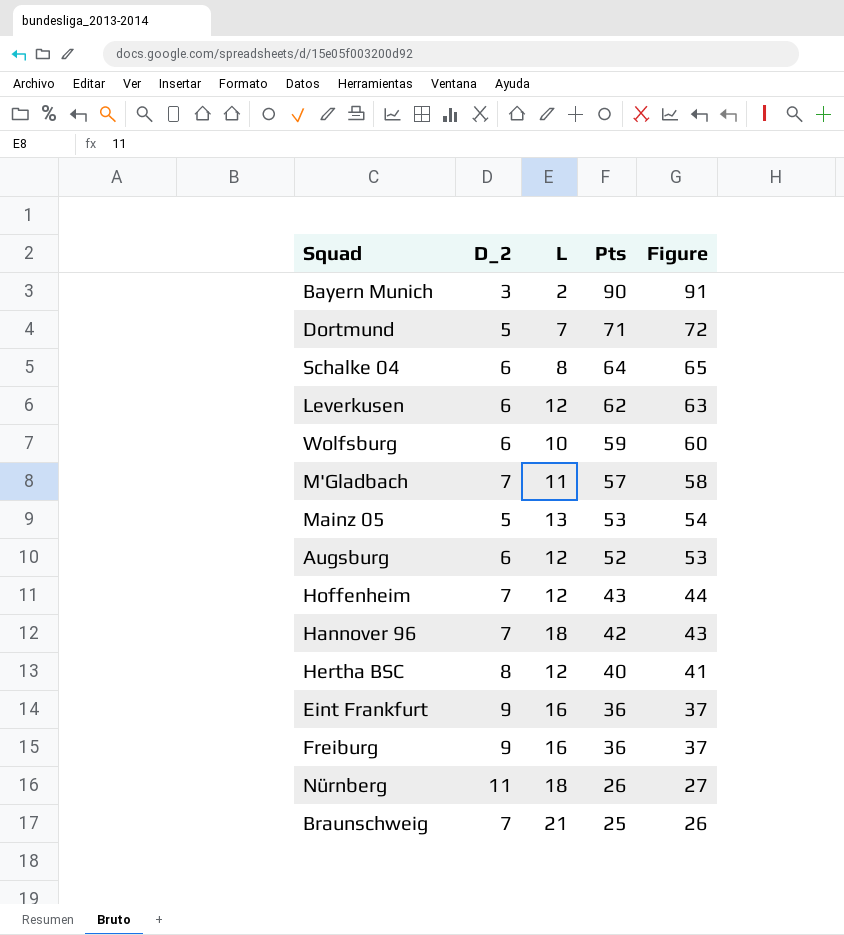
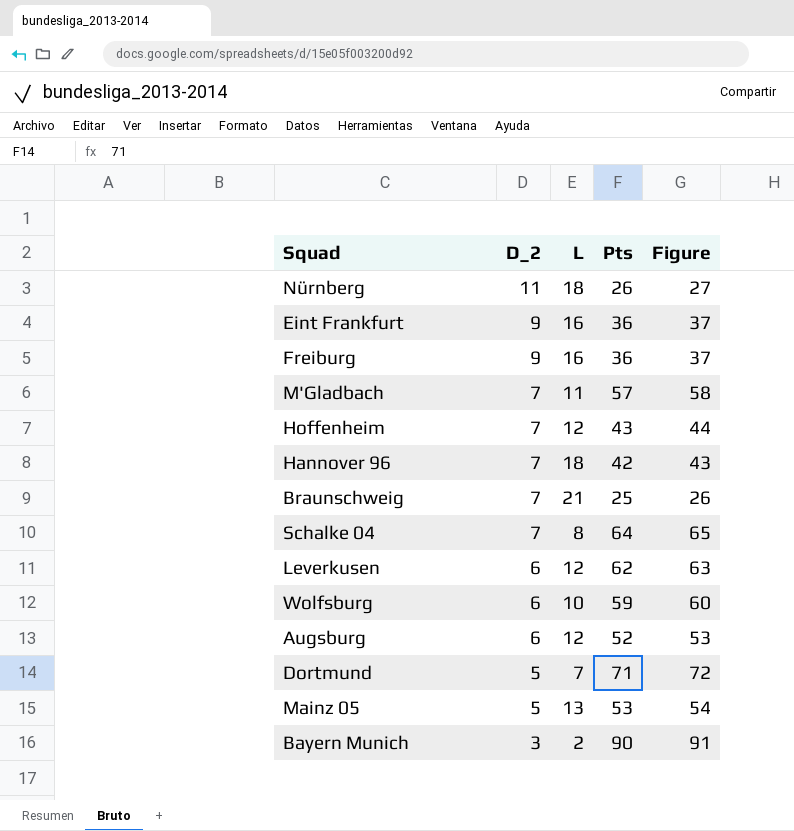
row order: Pts descending -> D_2 descending
row Hertha BSC: 8 | 12 | 40 | 41 -> none
Schalke 04 | D_2: 6 -> 7

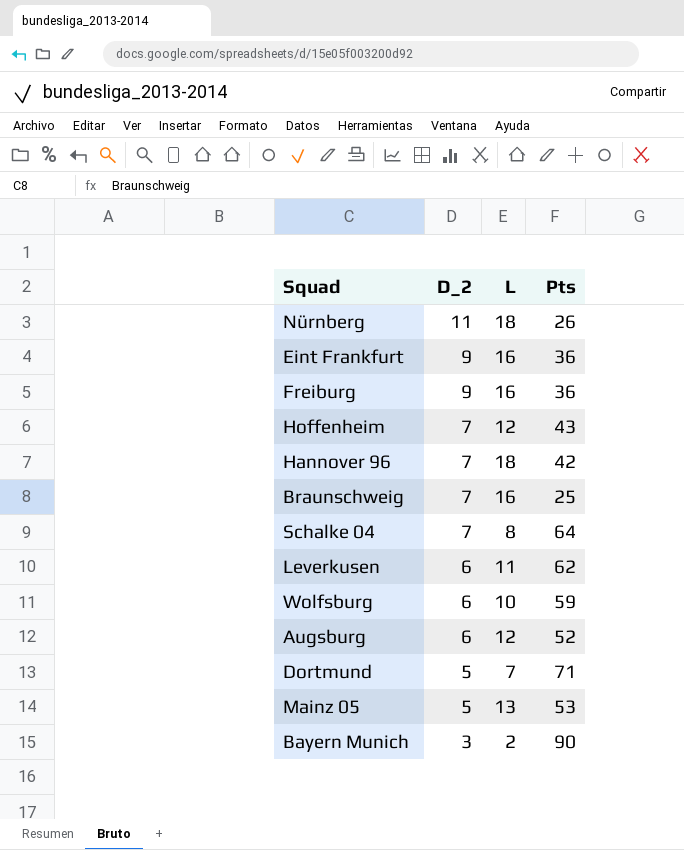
column Figure | formula: [Pts] + 1 -> none
row M'Gladbach: 7 | 11 | 57 | 58 -> none
Braunschweig | L: 21 -> 16
Leverkusen | L: 12 -> 11

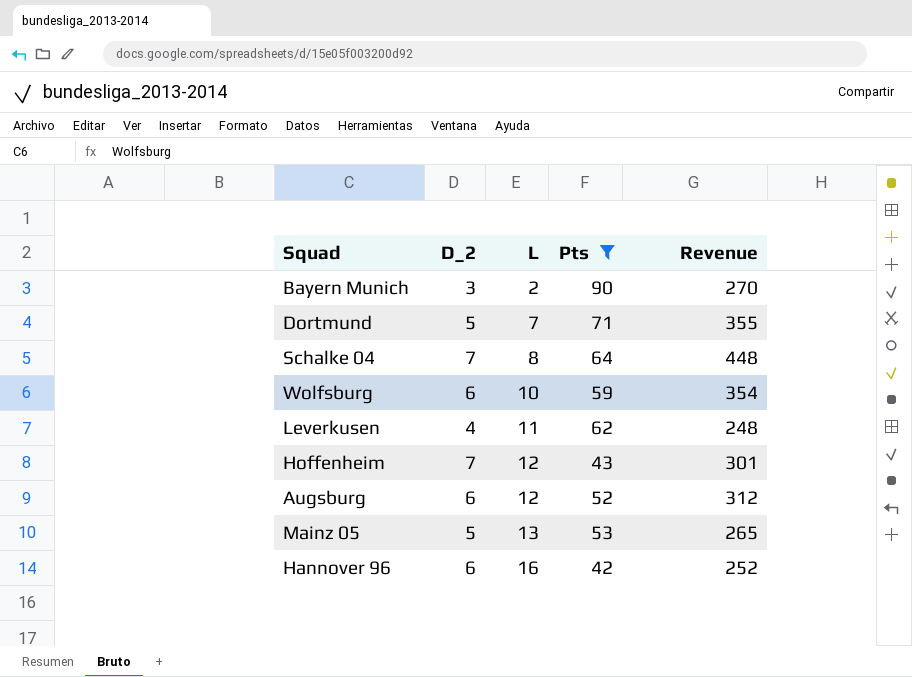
filter: none -> Pts >= 42
row order: D_2 descending -> L ascending
column Revenue | formula: none -> [D_2] * [Pts]
Leverkusen | D_2: 6 -> 4
Hannover 96 | D_2: 7 -> 6
Hannover 96 | L: 18 -> 16

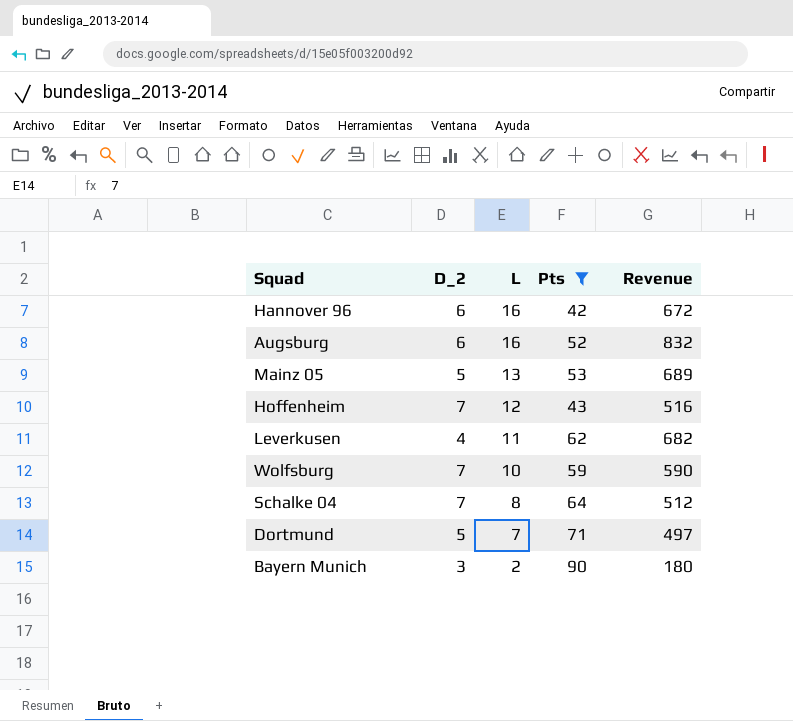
row order: L ascending -> L descending
column Revenue | formula: [D_2] * [Pts] -> [L] * [Pts]
Augsburg | L: 12 -> 16
Wolfsburg | D_2: 6 -> 7

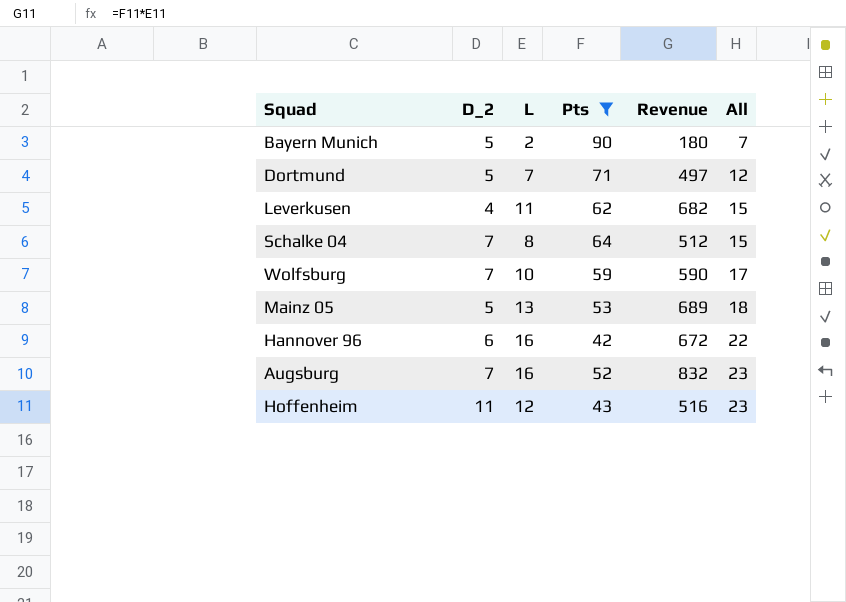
row order: L descending -> All ascending
column All | formula: none -> [D_2] + [L]
Bayern Munich | D_2: 3 -> 5
Augsburg | D_2: 6 -> 7
Hoffenheim | D_2: 7 -> 11

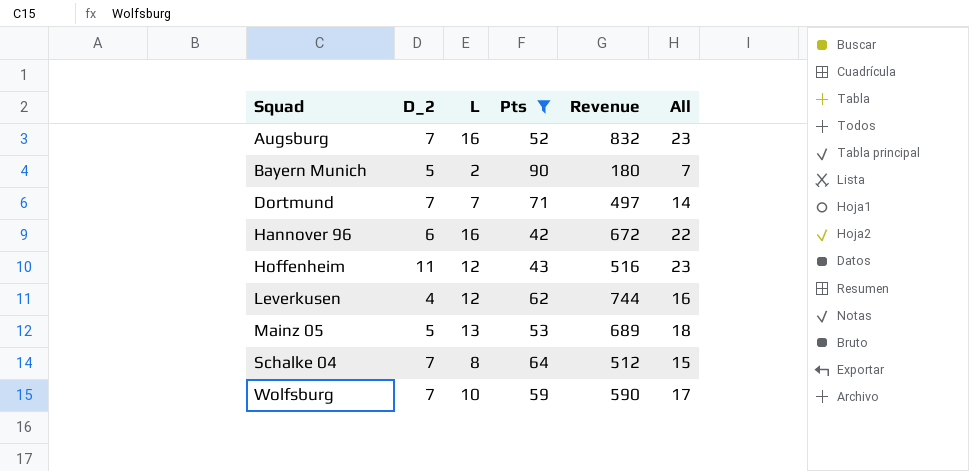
row order: All ascending -> Squad ascending
Dortmund | D_2: 5 -> 7
Dortmund | All: 12 -> 14
Leverkusen | L: 11 -> 12
Leverkusen | Revenue: 682 -> 744
Leverkusen | All: 15 -> 16

